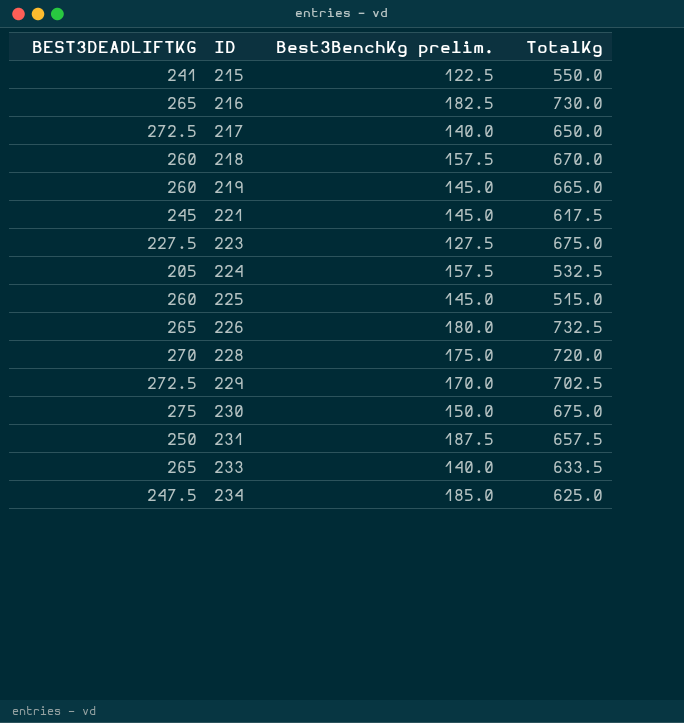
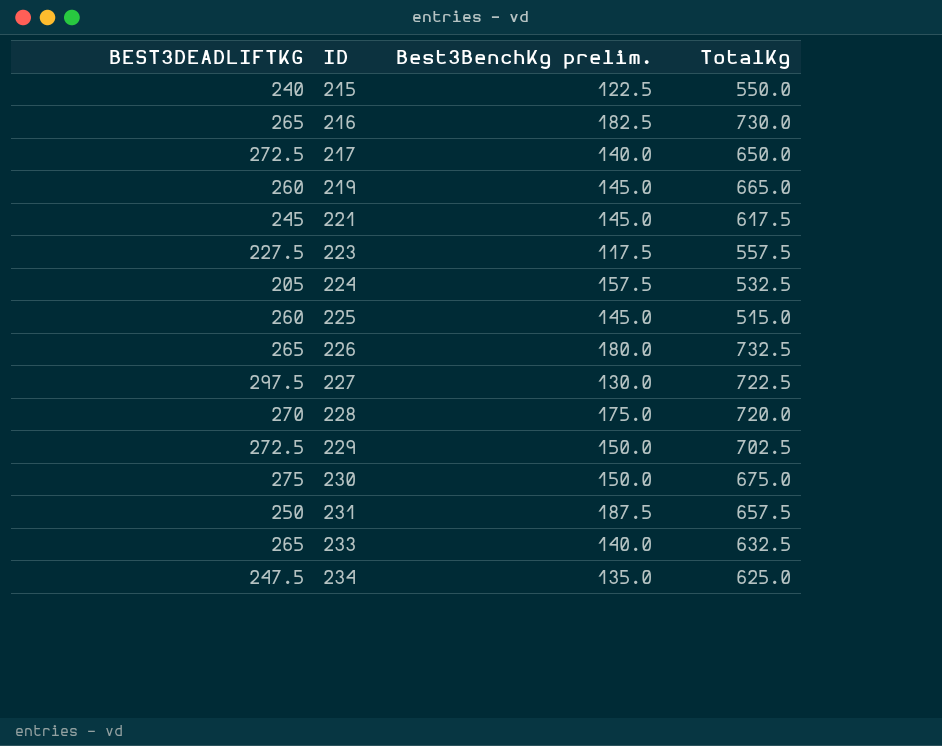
row 218: 260 | 157.5 | 670.0 -> none
215 | BEST3DEADLIFTKG: 241 -> 240
223 | Best3BenchKg prelim.: 127.5 -> 117.5
223 | TotalKg: 675.0 -> 557.5
row 227: none -> 297.5 | 130.0 | 722.5
229 | Best3BenchKg prelim.: 170.0 -> 150.0
233 | TotalKg: 633.5 -> 632.5
234 | Best3BenchKg prelim.: 185.0 -> 135.0

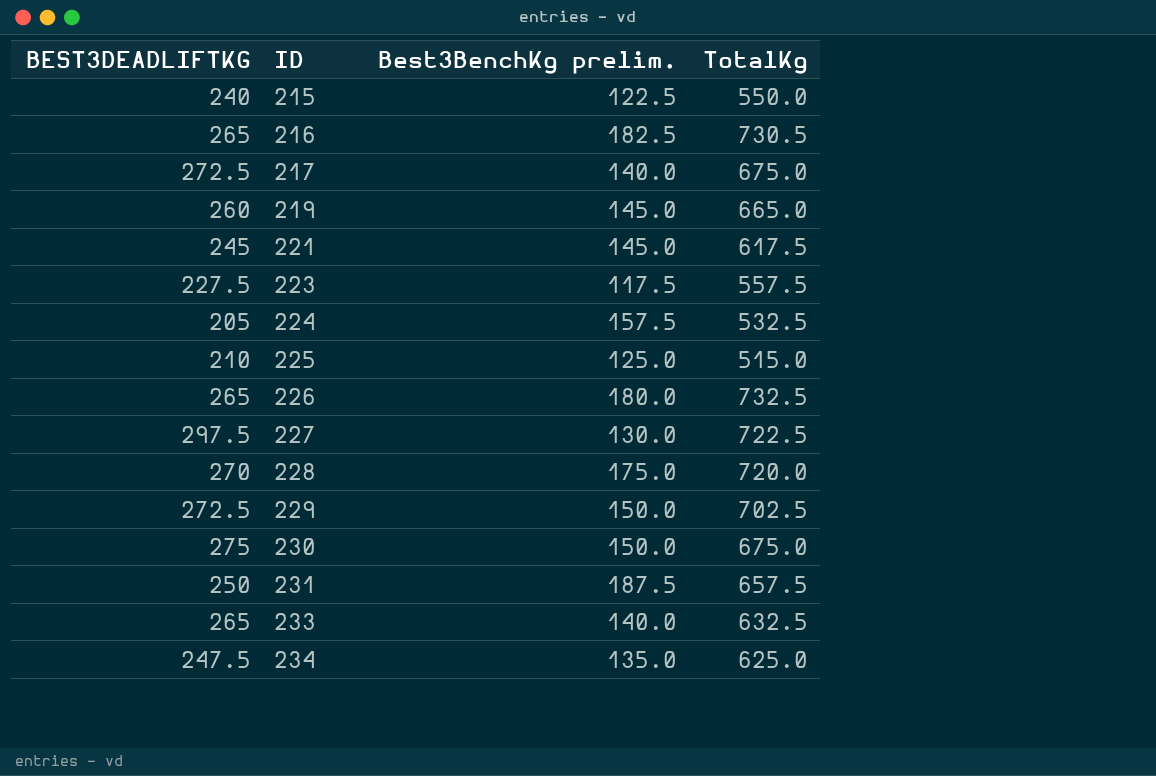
216 | TotalKg: 730.0 -> 730.5
217 | TotalKg: 650.0 -> 675.0
225 | BEST3DEADLIFTKG: 260 -> 210
225 | Best3BenchKg prelim.: 145.0 -> 125.0

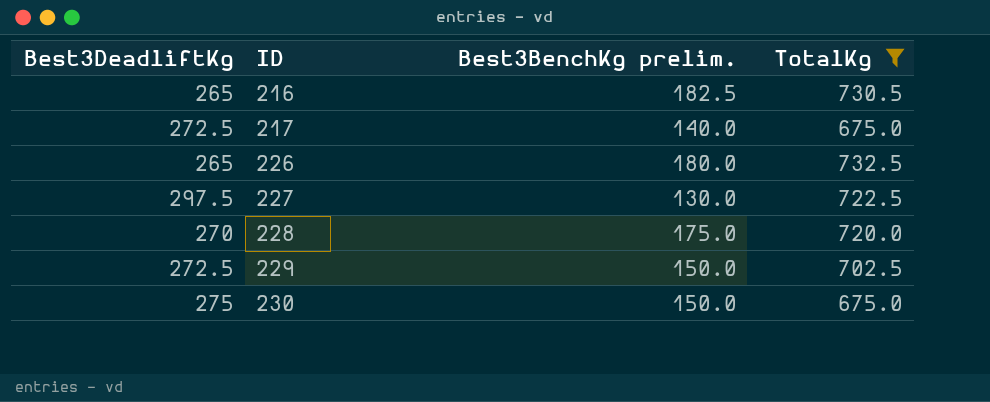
filter: none -> TotalKg >= 675.0
column name: BEST3DEADLIFTKG -> Best3DeadliftKg

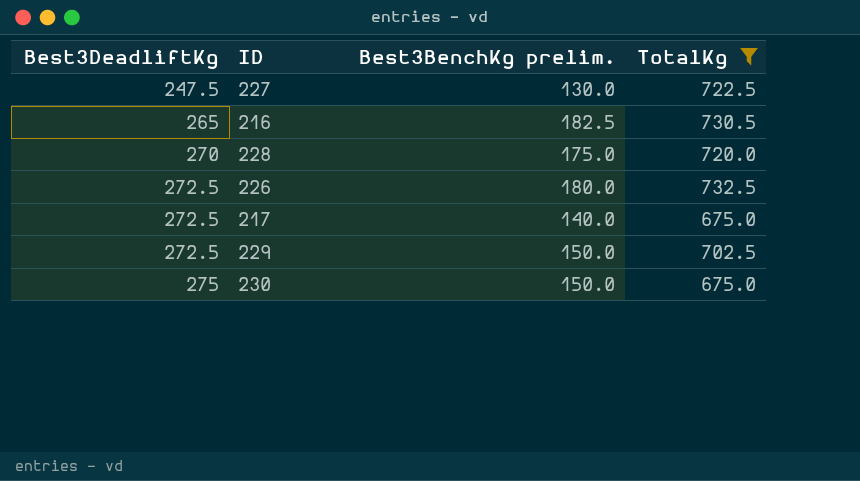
row order: ID ascending -> Best3DeadliftKg ascending
227 | Best3DeadliftKg: 297.5 -> 247.5
226 | Best3DeadliftKg: 265 -> 272.5

